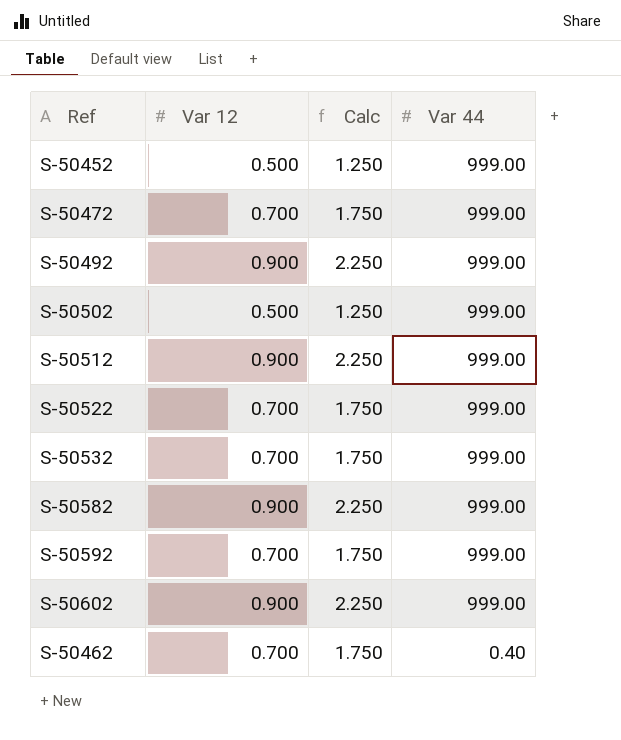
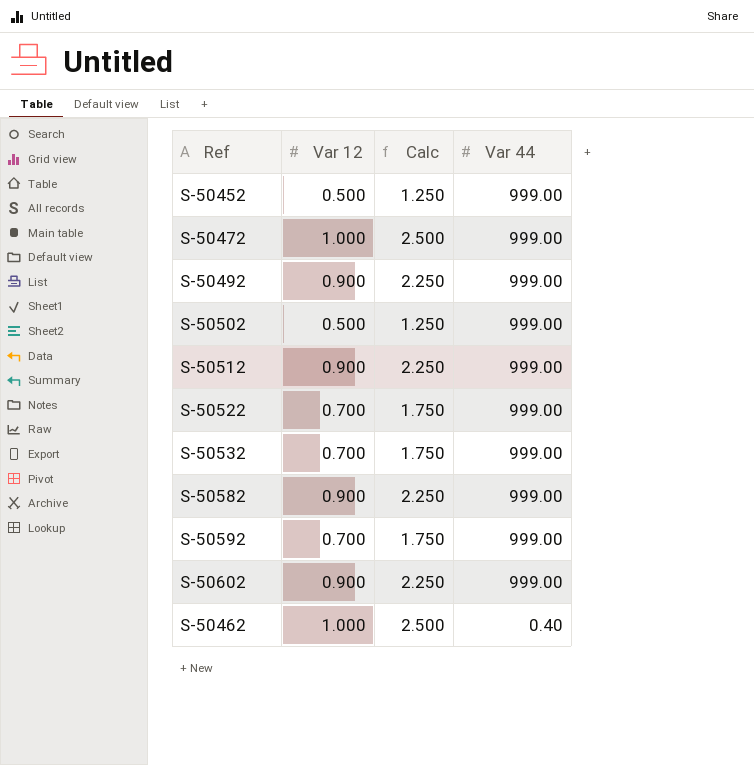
S-50472 | Var 12: 0.700 -> 1.000
S-50472 | Calc: 1.750 -> 2.500
S-50462 | Var 12: 0.700 -> 1.000
S-50462 | Calc: 1.750 -> 2.500

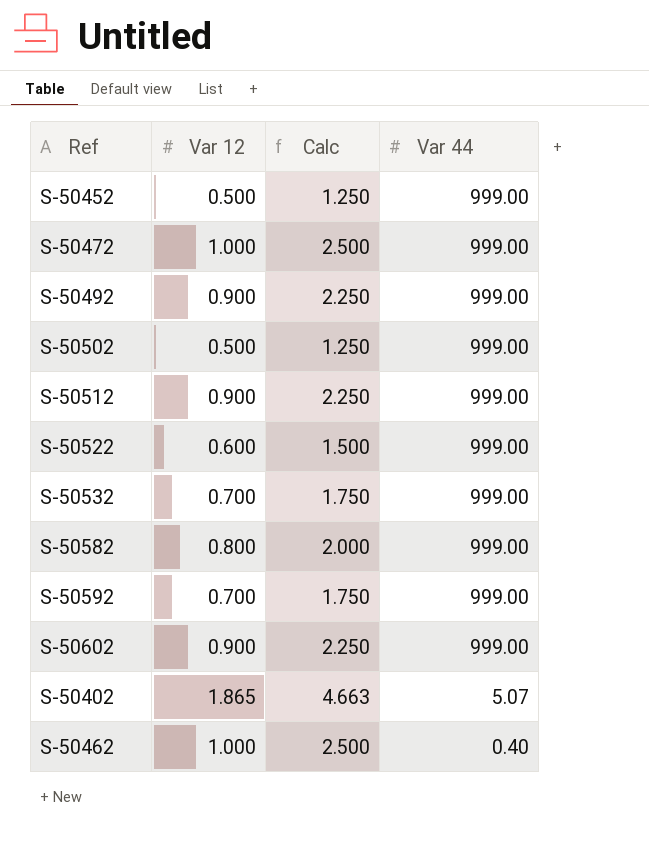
S-50522 | Var 12: 0.700 -> 0.600
S-50522 | Calc: 1.750 -> 1.500
S-50582 | Var 12: 0.900 -> 0.800
S-50582 | Calc: 2.250 -> 2.000
row S-50402: none -> 1.865 | 4.663 | 5.07

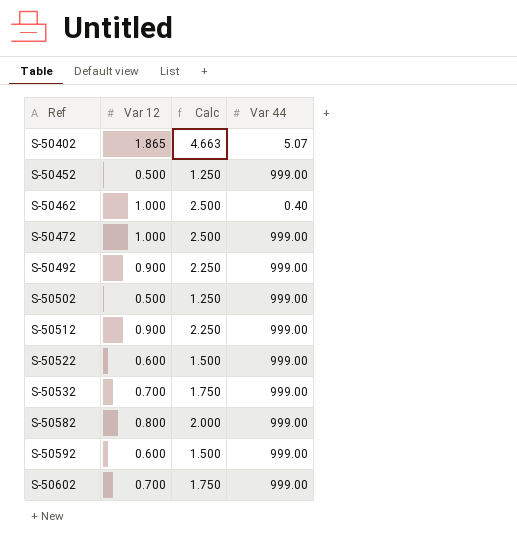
row order: Var 44 descending -> Ref ascending
S-50592 | Var 12: 0.700 -> 0.600
S-50592 | Calc: 1.750 -> 1.500
S-50602 | Var 12: 0.900 -> 0.700
S-50602 | Calc: 2.250 -> 1.750

